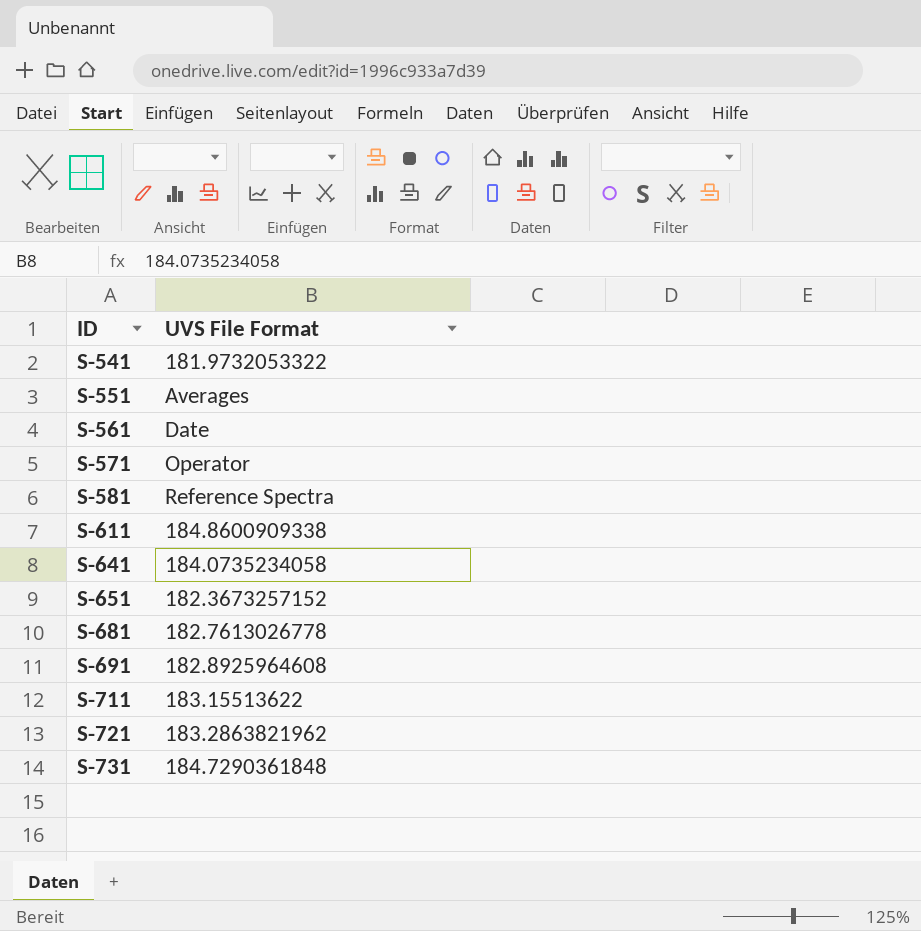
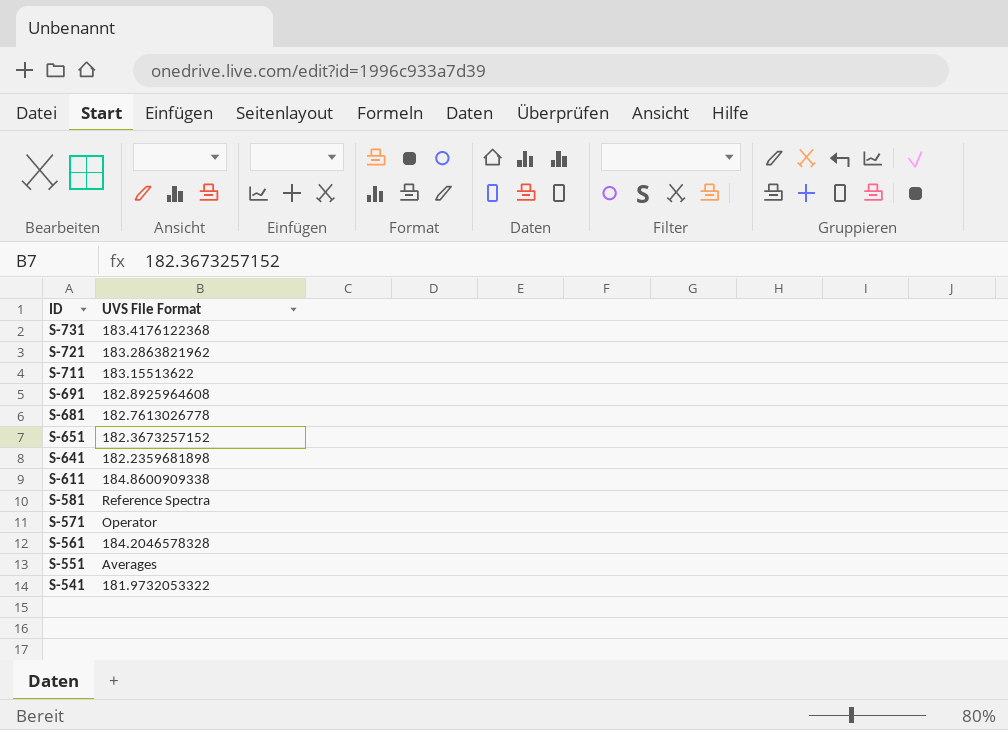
row order: ID ascending -> ID descending
S-731 | UVS File Format: 184.7290361848 -> 183.4176122368
S-641 | UVS File Format: 184.0735234058 -> 182.2359681898
S-561 | UVS File Format: Date -> 184.2046578328

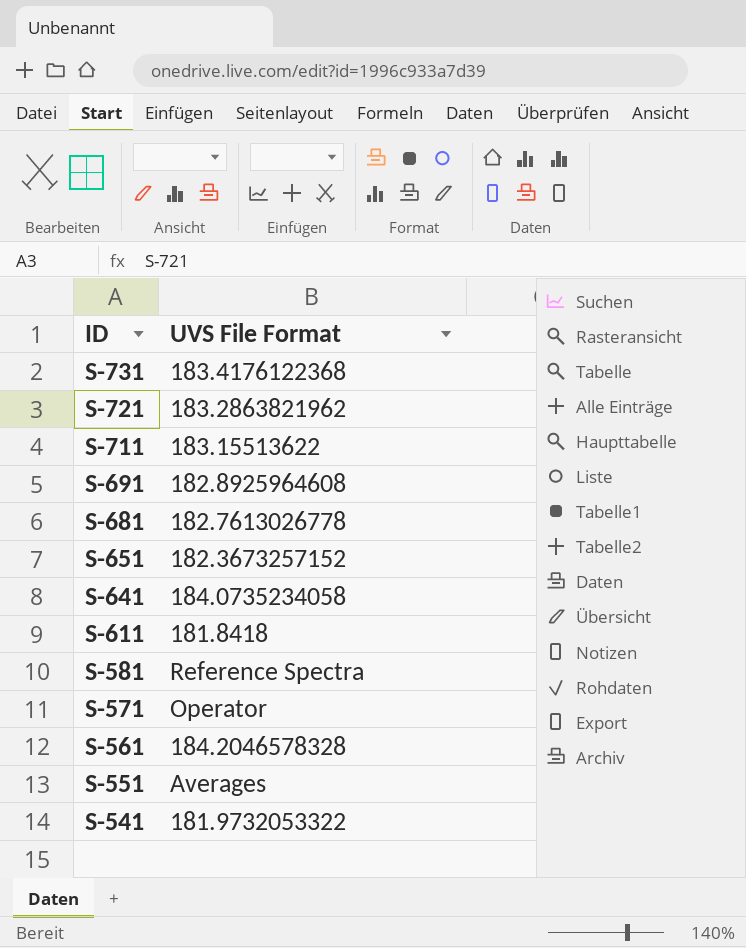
S-641 | UVS File Format: 182.2359681898 -> 184.0735234058
S-611 | UVS File Format: 184.8600909338 -> 181.8418

